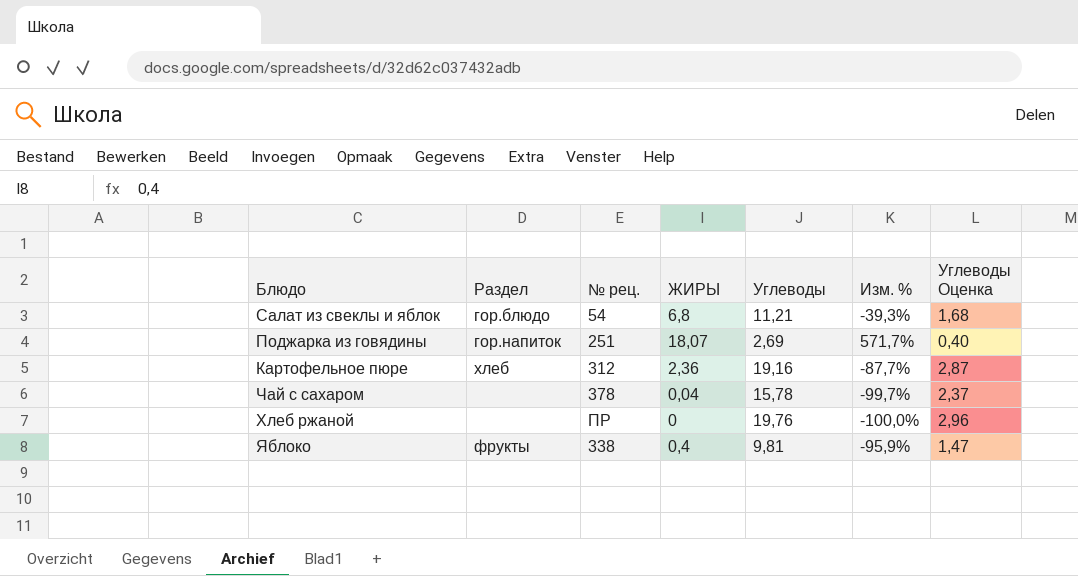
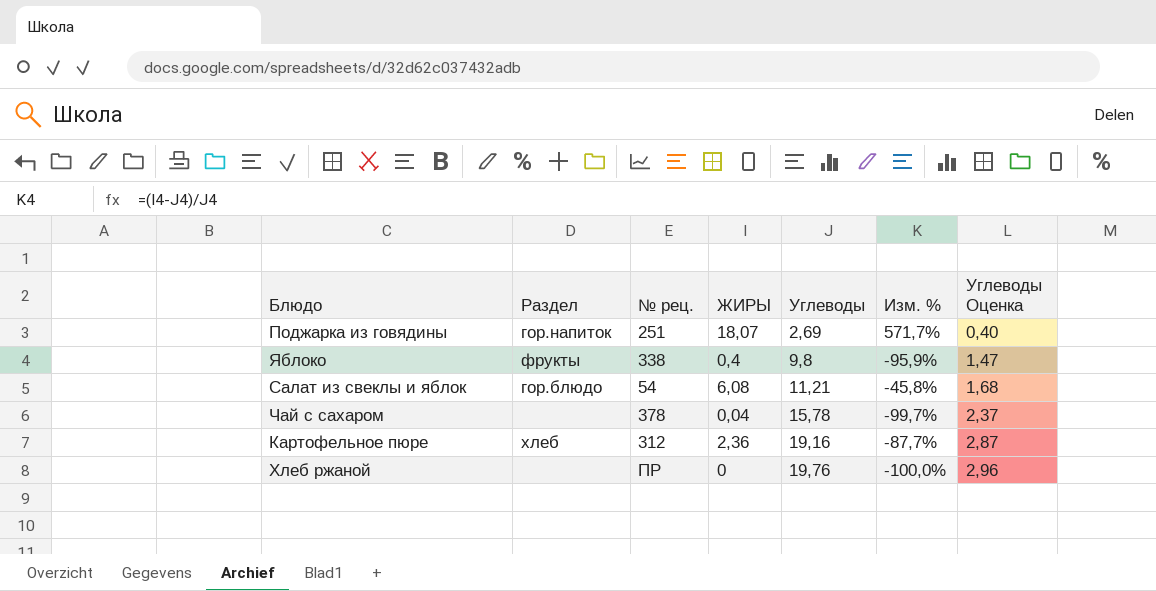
row order: none -> Углеводы ascending
Яблоко | Углеводы: 9,81 -> 9,8
Салат из свеклы и яблок | ЖИРЫ: 6,8 -> 6,08
Салат из свеклы и яблок | Изм. %: -39,3% -> -45,8%

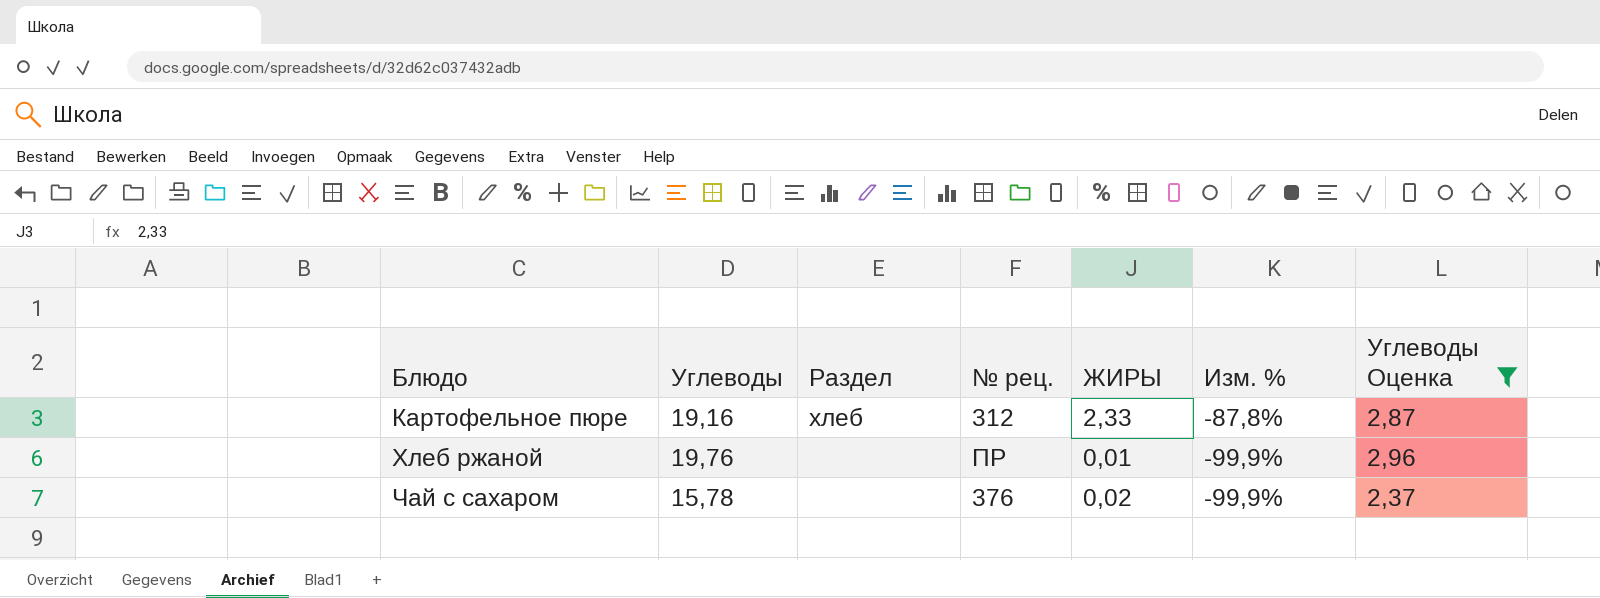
filter: none -> Углеводы Оценка >= 2,37
row order: Углеводы ascending -> Блюдо ascending
column Углеводы | position: 5 -> 2
Картофельное пюре | ЖИРЫ: 2,36 -> 2,33
Картофельное пюре | Изм. %: -87,7% -> -87,8%
Хлеб ржаной | ЖИРЫ: 0 -> 0,01
Хлеб ржаной | Изм. %: -100,0% -> -99,9%
Чай с сахаром | № рец.: 378 -> 376
Чай с сахаром | ЖИРЫ: 0,04 -> 0,02
Чай с сахаром | Изм. %: -99,7% -> -99,9%

